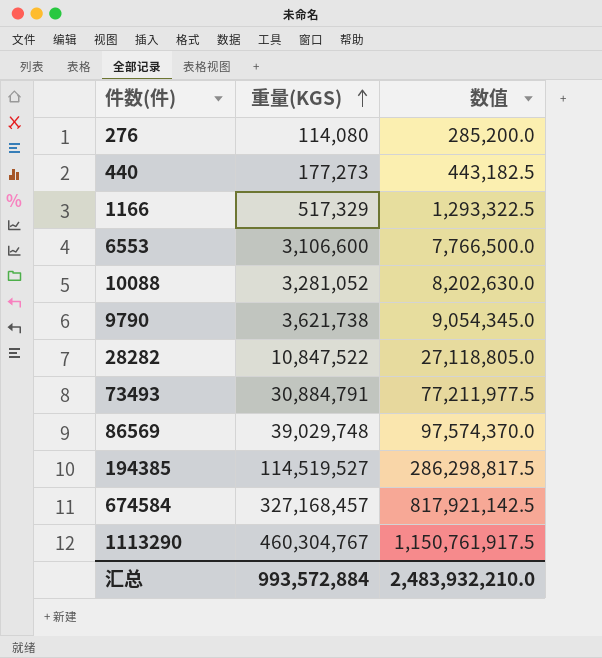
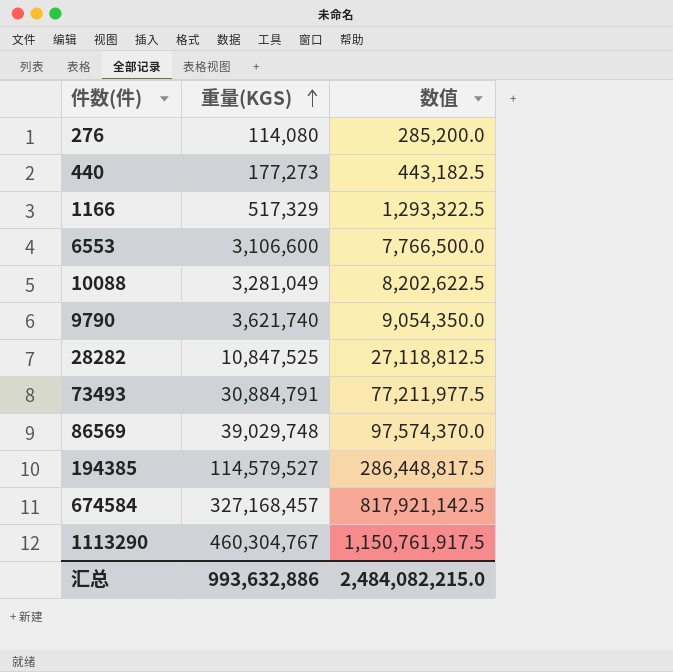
10088 | 重量(KGS): 3,281,052 -> 3,281,049
10088 | 数值: 8,202,630.0 -> 8,202,622.5
9790 | 重量(KGS): 3,621,738 -> 3,621,740
9790 | 数值: 9,054,345.0 -> 9,054,350.0
28282 | 重量(KGS): 10,847,522 -> 10,847,525
28282 | 数值: 27,118,805.0 -> 27,118,812.5
194385 | 重量(KGS): 114,519,527 -> 114,579,527
194385 | 数值: 286,298,817.5 -> 286,448,817.5
汇总 | 重量(KGS): 993,572,884 -> 993,632,886
汇总 | 数值: 2,483,932,210.0 -> 2,484,082,215.0

